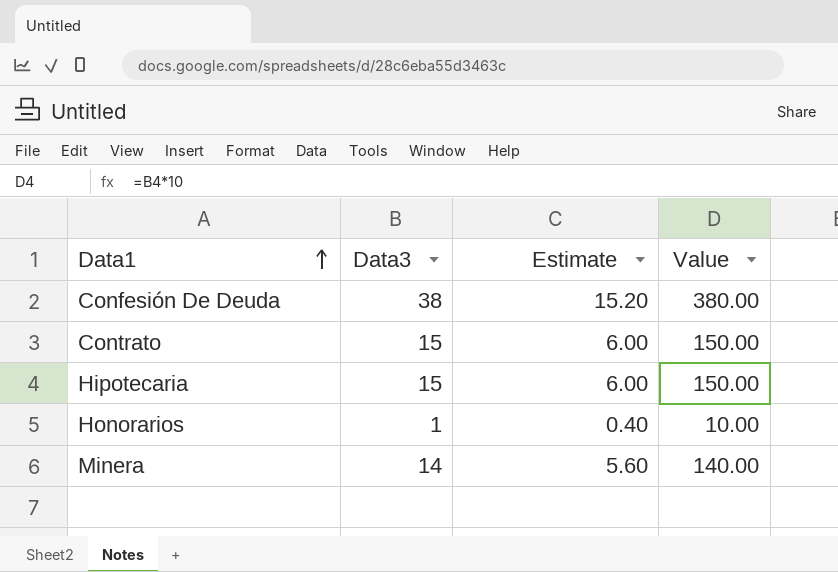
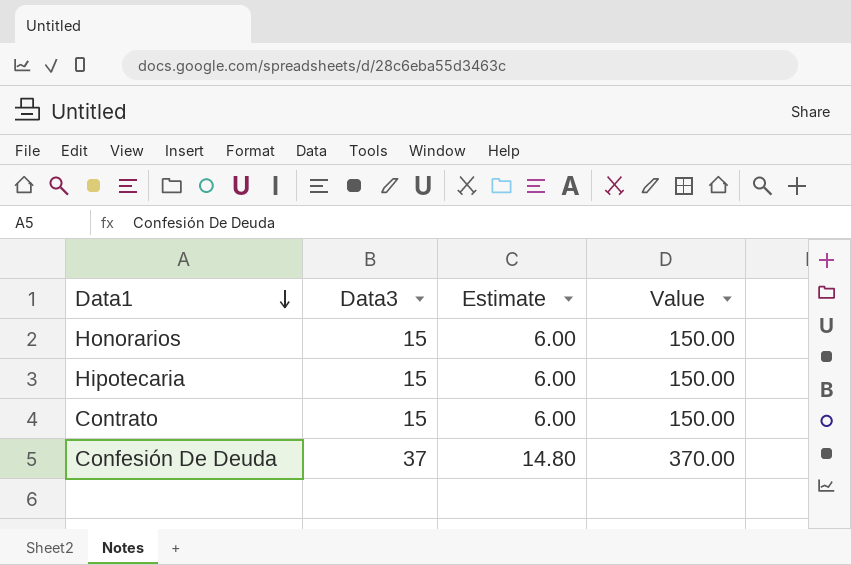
row order: Data1 ascending -> Data1 descending
row Minera: 14 | 5.60 | 140.00 -> none
Honorarios | Data3: 1 -> 15
Honorarios | Estimate: 0.40 -> 6.00
Honorarios | Value: 10.00 -> 150.00
Confesión De Deuda | Data3: 38 -> 37
Confesión De Deuda | Estimate: 15.20 -> 14.80
Confesión De Deuda | Value: 380.00 -> 370.00

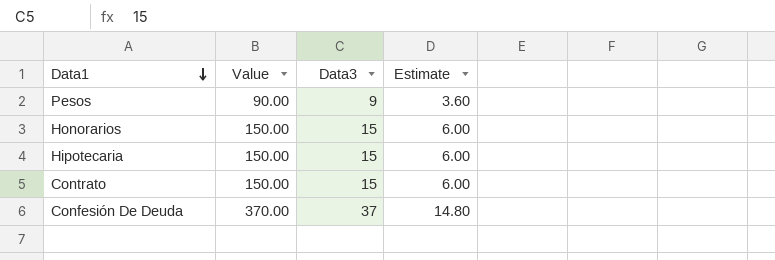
column Value | position: 4 -> 2
row Pesos: none -> 90.00 | 9 | 3.60

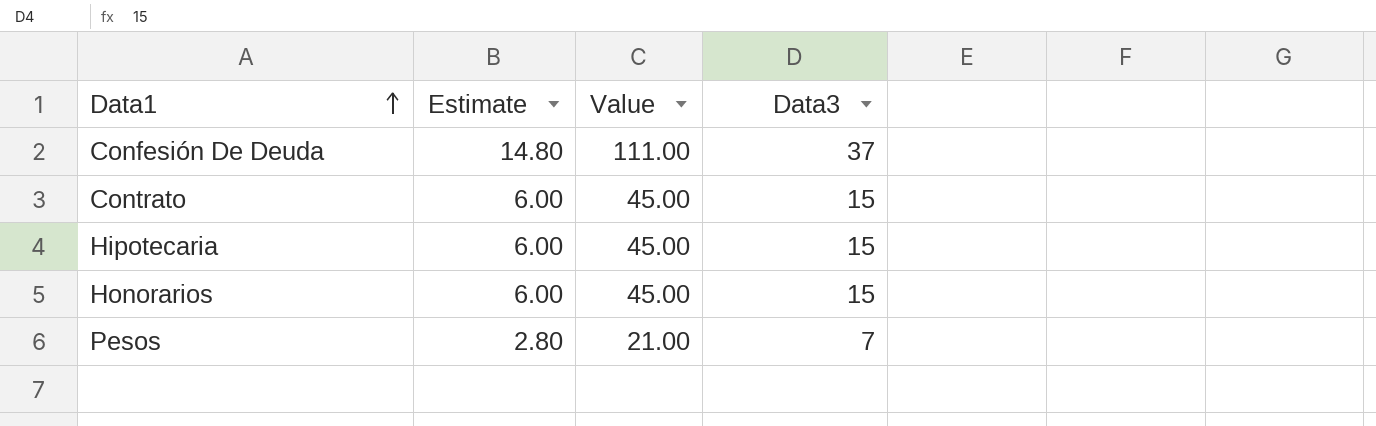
row order: Data1 descending -> Data1 ascending
column Estimate | position: 4 -> 2
column Value | formula: [Data3] * 10 -> [Data3] * 3
Pesos | Estimate: 3.60 -> 2.80
Pesos | Data3: 9 -> 7

